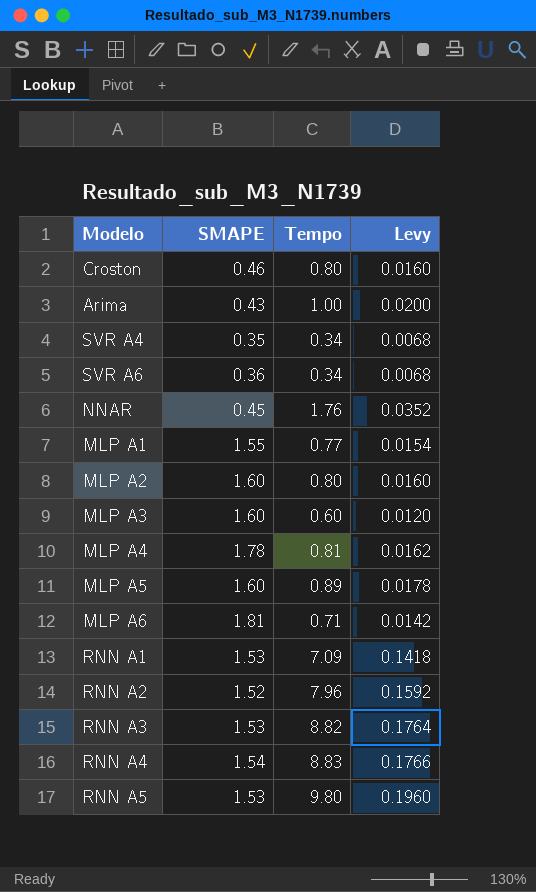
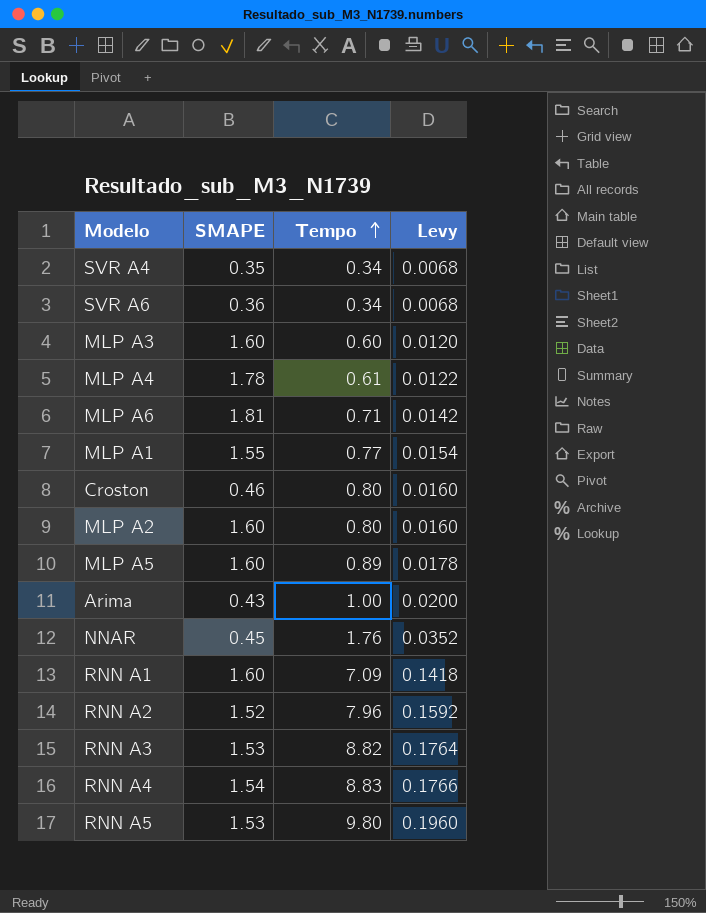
row order: none -> Tempo ascending
MLP A4 | Tempo: 0.81 -> 0.61
MLP A4 | Levy: 0.0162 -> 0.0122
RNN A1 | SMAPE: 1.53 -> 1.60

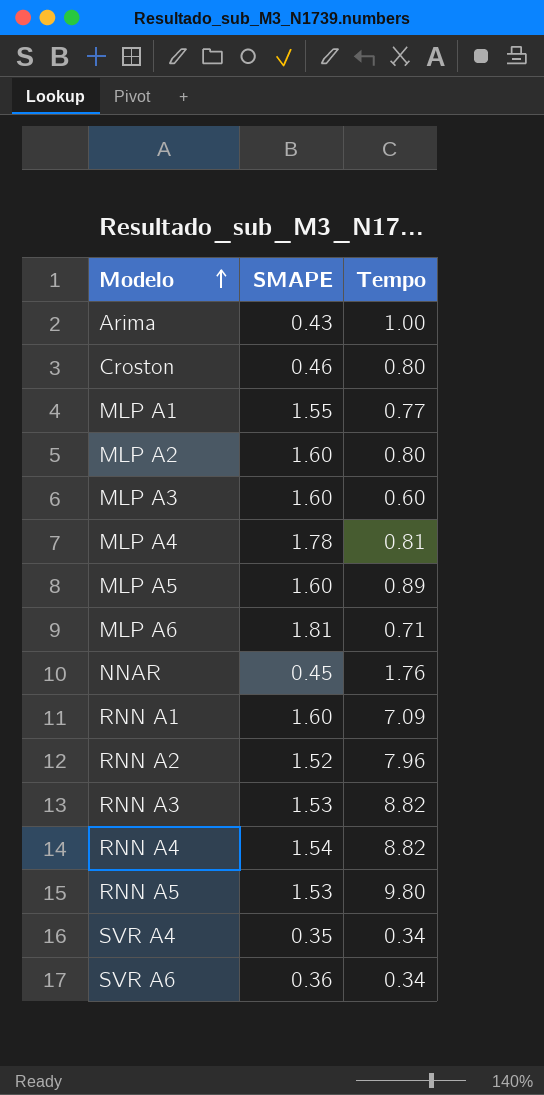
row order: Tempo ascending -> Modelo ascending
column Levy | formula: [Tempo] * 0.02 -> none
MLP A4 | Tempo: 0.61 -> 0.81
RNN A4 | Tempo: 8.83 -> 8.82

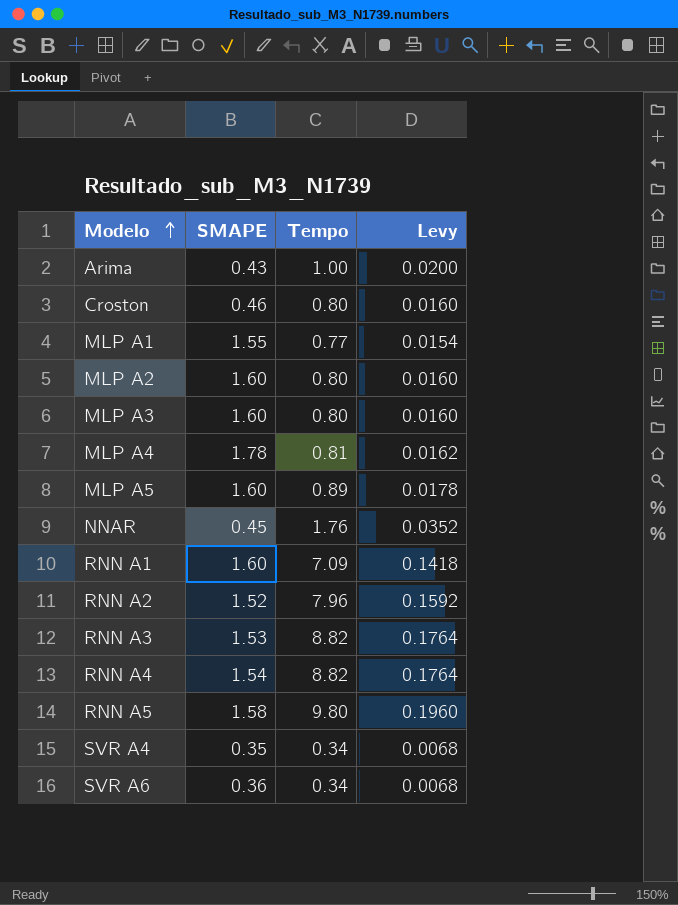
column Levy | formula: none -> [Tempo] * 0.02
row MLP A6: 1.81 | 0.71 -> none
MLP A3 | Tempo: 0.60 -> 0.80
RNN A5 | SMAPE: 1.53 -> 1.58

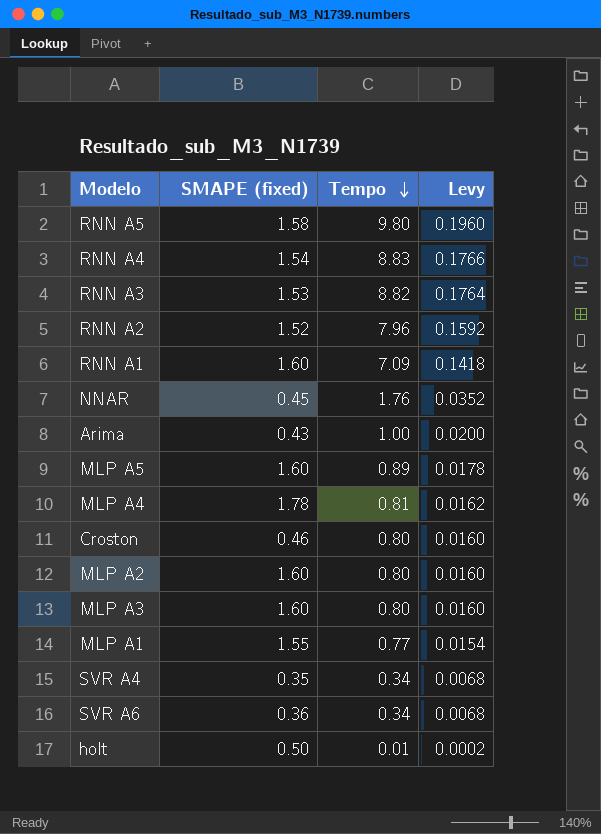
row order: Modelo ascending -> Tempo descending
column name: SMAPE -> SMAPE (fixed)
RNN A4 | Tempo: 8.82 -> 8.83
RNN A4 | Levy: 0.1764 -> 0.1766
row holt: none -> 0.50 | 0.01 | 0.0002

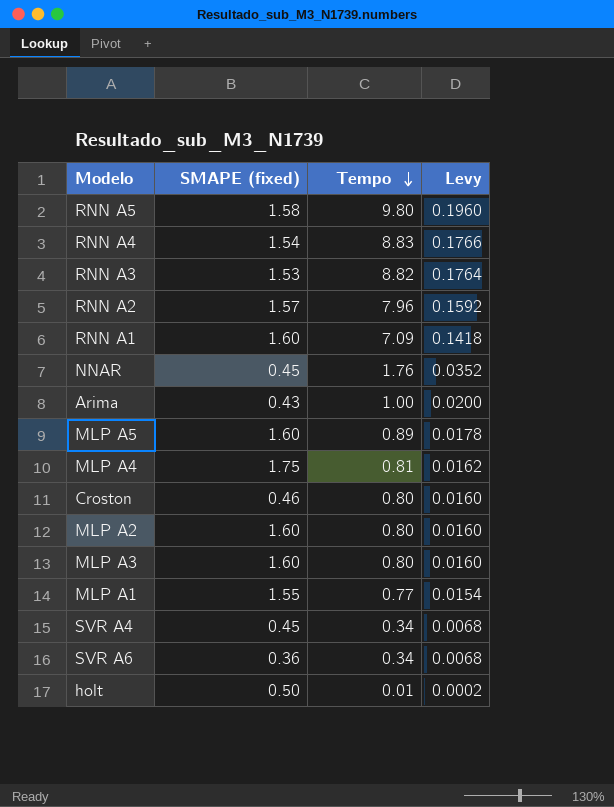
RNN A2 | SMAPE (fixed): 1.52 -> 1.57
MLP A4 | SMAPE (fixed): 1.78 -> 1.75
SVR A4 | SMAPE (fixed): 0.35 -> 0.45

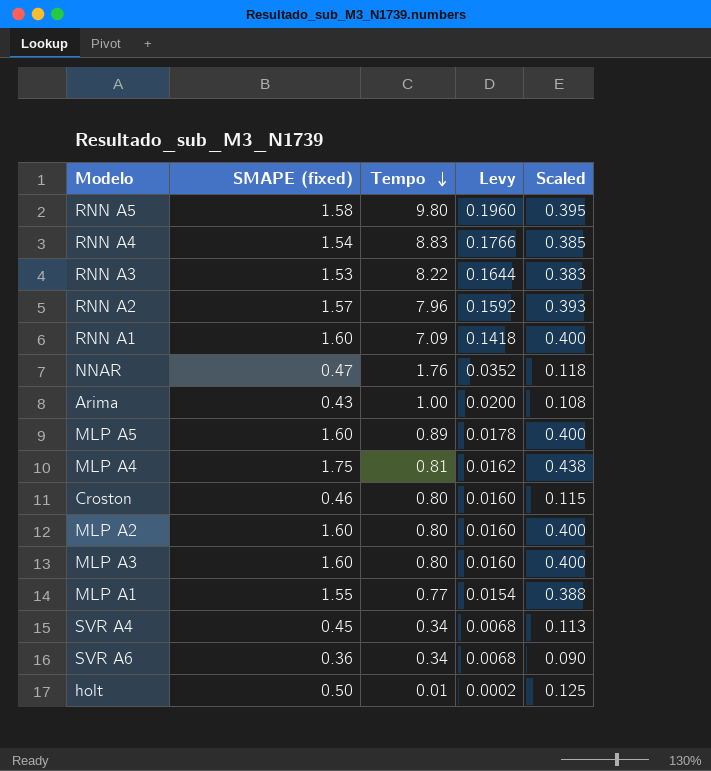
column Scaled | formula: none -> [SMAPE (fixed)] * 0.25
RNN A3 | Tempo: 8.82 -> 8.22
RNN A3 | Levy: 0.1764 -> 0.1644
NNAR | SMAPE (fixed): 0.45 -> 0.47

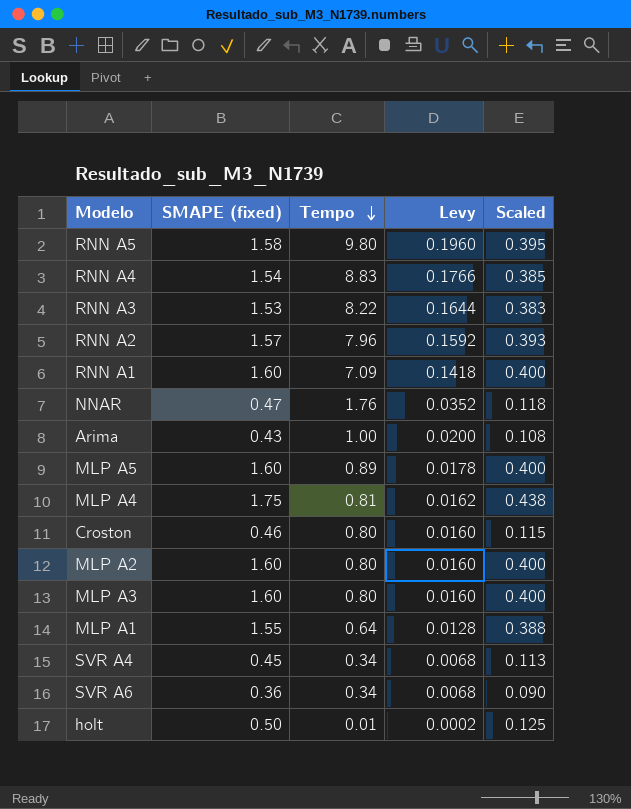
MLP A1 | Tempo: 0.77 -> 0.64
MLP A1 | Levy: 0.0154 -> 0.0128

